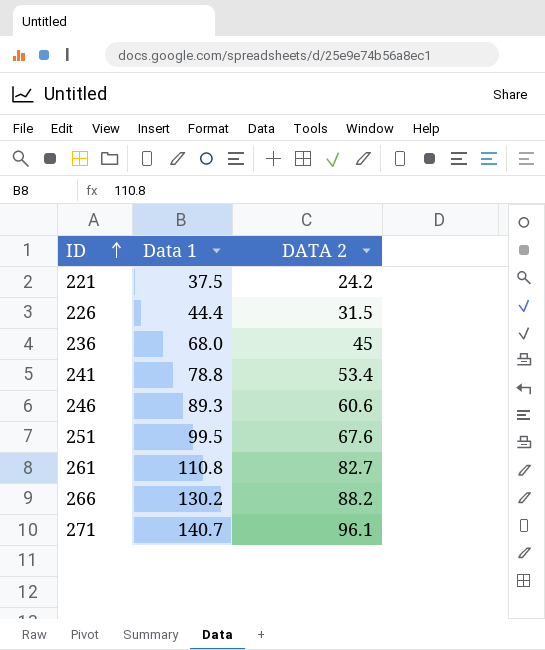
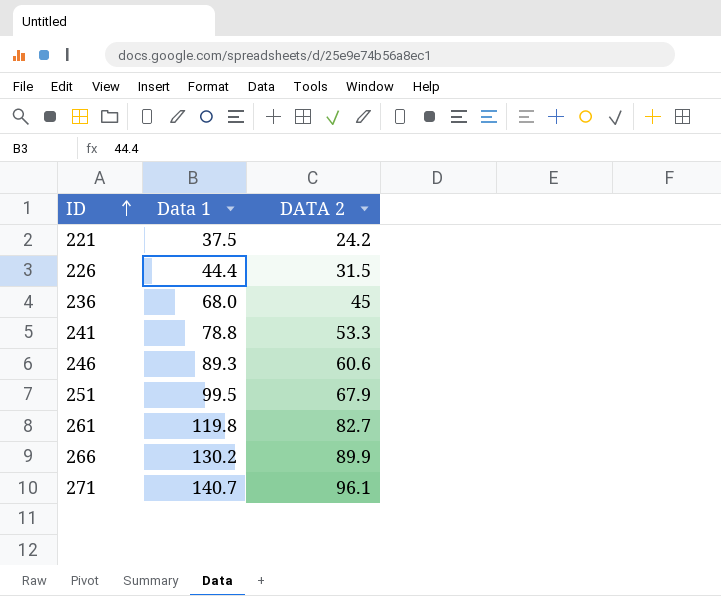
241 | DATA 2: 53.4 -> 53.3
251 | DATA 2: 67.6 -> 67.9
261 | Data 1: 110.8 -> 119.8
266 | DATA 2: 88.2 -> 89.9

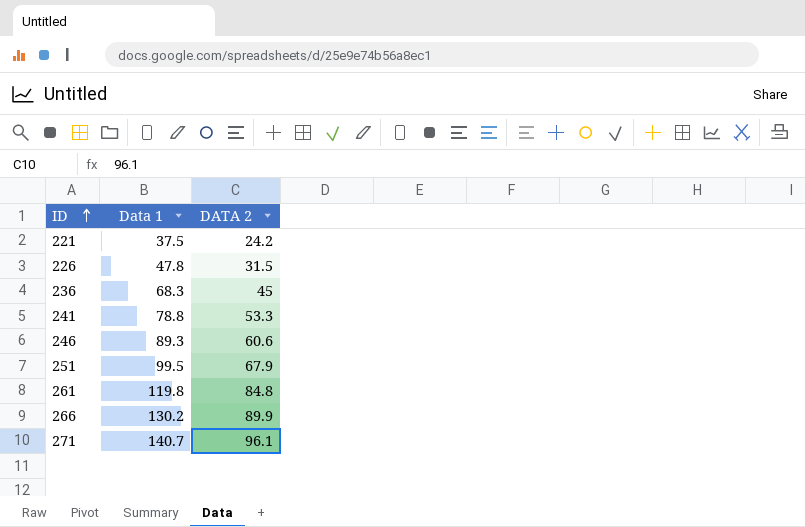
226 | Data 1: 44.4 -> 47.8
236 | Data 1: 68.0 -> 68.3
261 | DATA 2: 82.7 -> 84.8

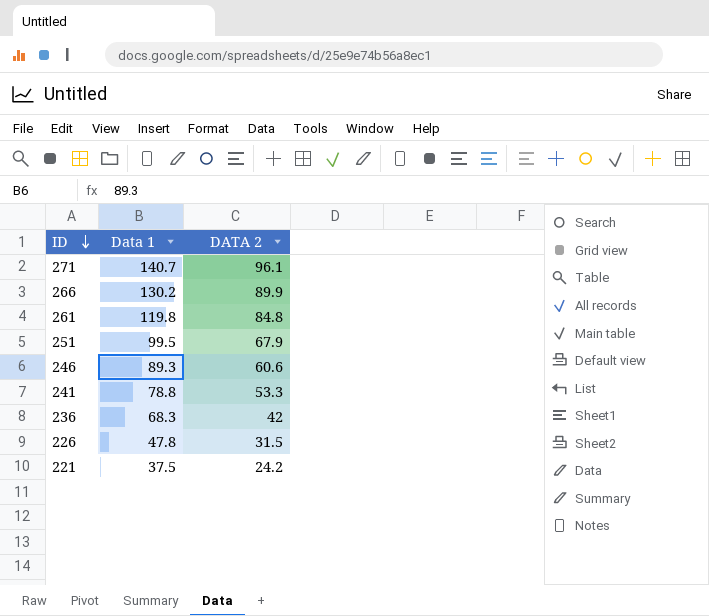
row order: ID ascending -> ID descending
236 | DATA 2: 45 -> 42

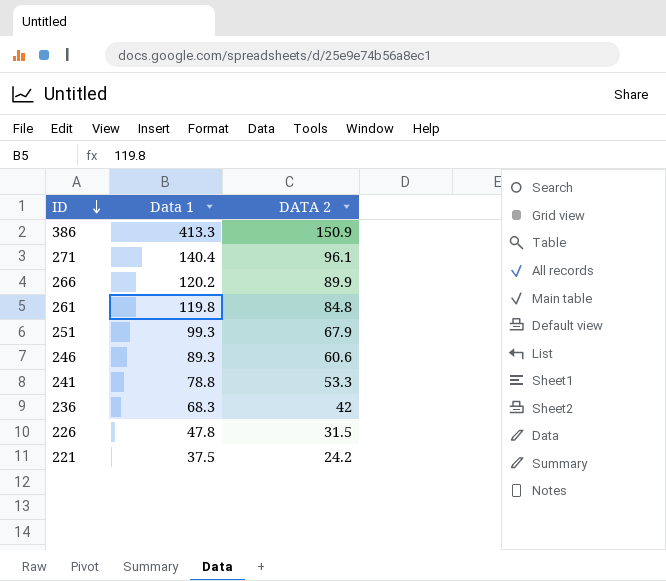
row 386: none -> 413.3 | 150.9
271 | Data 1: 140.7 -> 140.4
266 | Data 1: 130.2 -> 120.2
251 | Data 1: 99.5 -> 99.3

